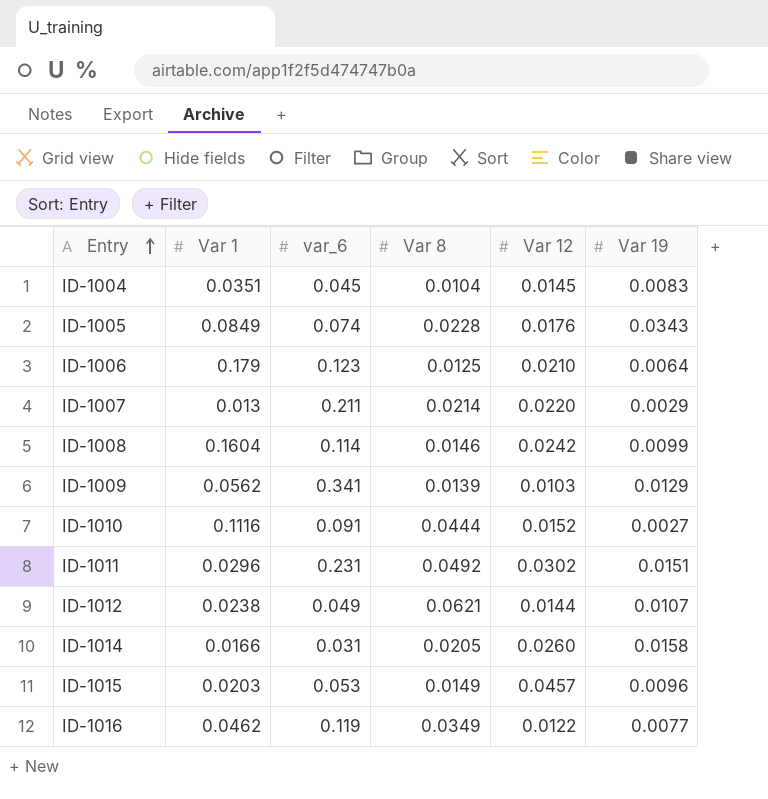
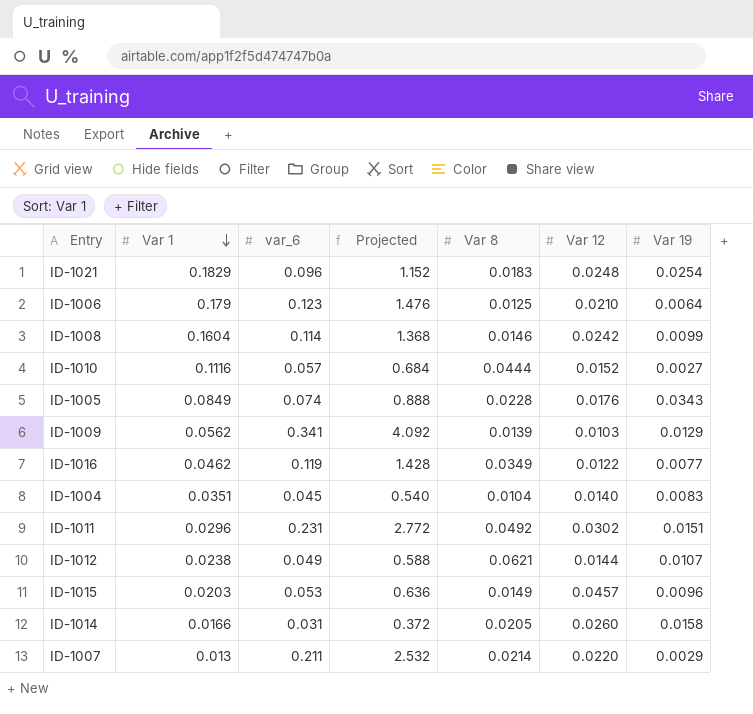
row order: Entry ascending -> Var 1 descending
column Projected | formula: none -> [var_6] * 12
row ID-1021: none -> 0.1829 | 0.096 | 1.152 | 0.0183 | 0.0248 | 0.0254
ID-1010 | var_6: 0.091 -> 0.057
ID-1004 | Var 12: 0.0145 -> 0.0140

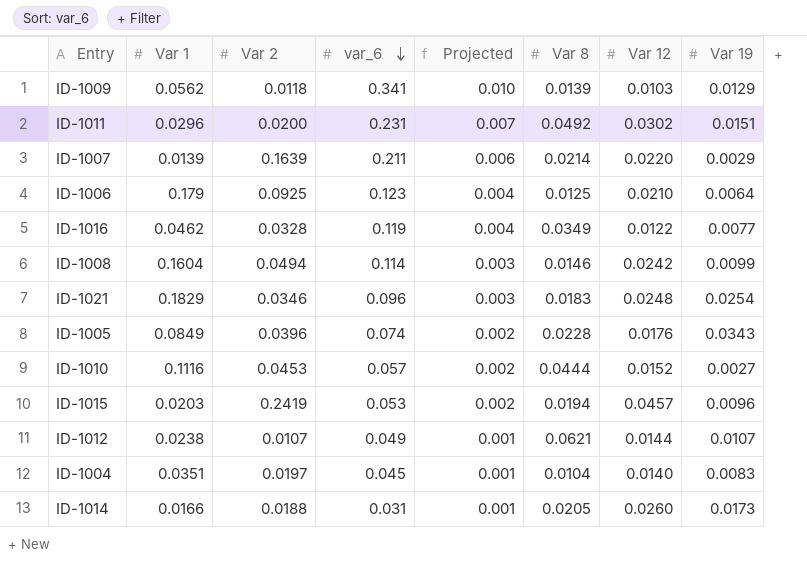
row order: Var 1 descending -> var_6 descending
column Var 2 | position: none -> 3
column Projected | formula: [var_6] * 12 -> [var_6] * 0.03
ID-1007 | Var 1: 0.013 -> 0.0139
ID-1015 | Var 8: 0.0149 -> 0.0194
ID-1014 | Var 19: 0.0158 -> 0.0173

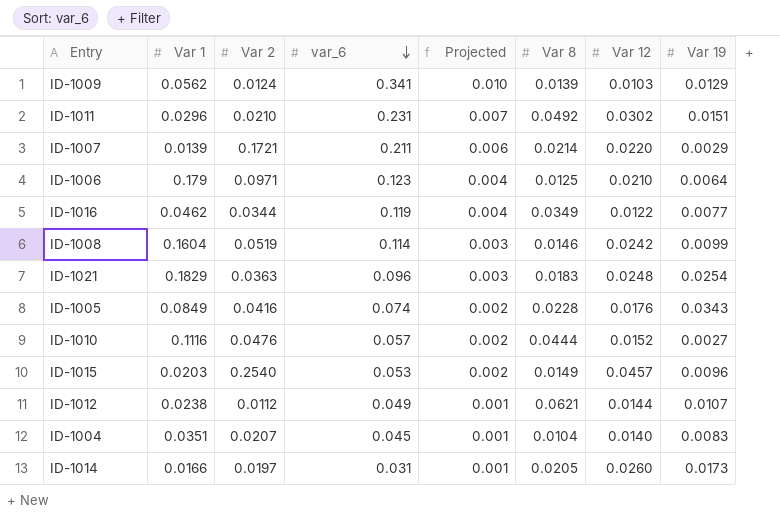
ID-1009 | Var 2: 0.0118 -> 0.0124
ID-1011 | Var 2: 0.0200 -> 0.0210
ID-1007 | Var 2: 0.1639 -> 0.1721
ID-1006 | Var 2: 0.0925 -> 0.0971
ID-1016 | Var 2: 0.0328 -> 0.0344
ID-1008 | Var 2: 0.0494 -> 0.0519
ID-1021 | Var 2: 0.0346 -> 0.0363
ID-1005 | Var 2: 0.0396 -> 0.0416
ID-1010 | Var 2: 0.0453 -> 0.0476
ID-1015 | Var 2: 0.2419 -> 0.2540
ID-1015 | Var 8: 0.0194 -> 0.0149
ID-1012 | Var 2: 0.0107 -> 0.0112
ID-1004 | Var 2: 0.0197 -> 0.0207
ID-1014 | Var 2: 0.0188 -> 0.0197

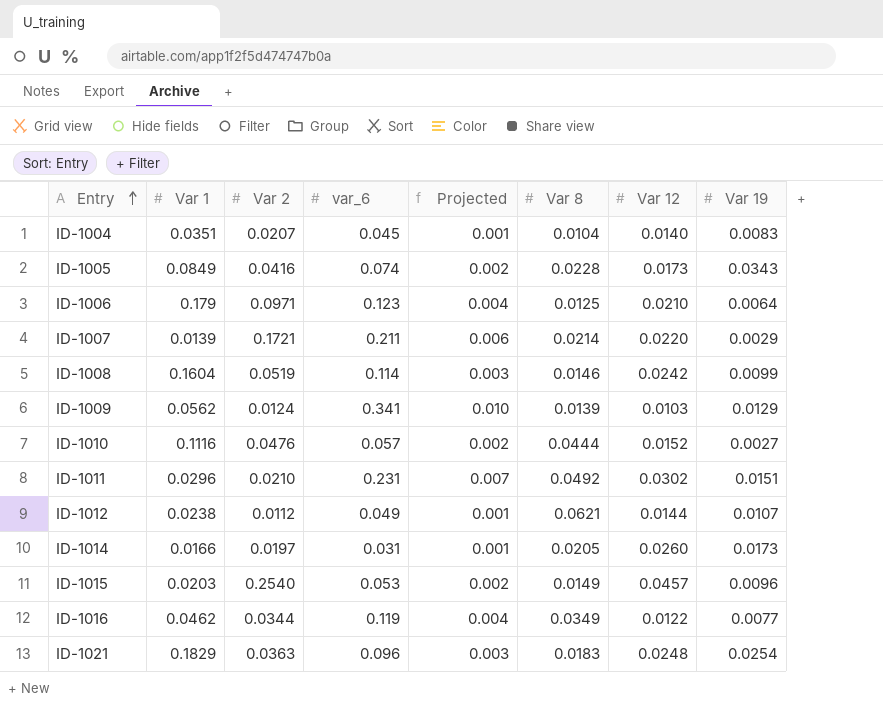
row order: var_6 descending -> Entry ascending
ID-1005 | Var 12: 0.0176 -> 0.0173

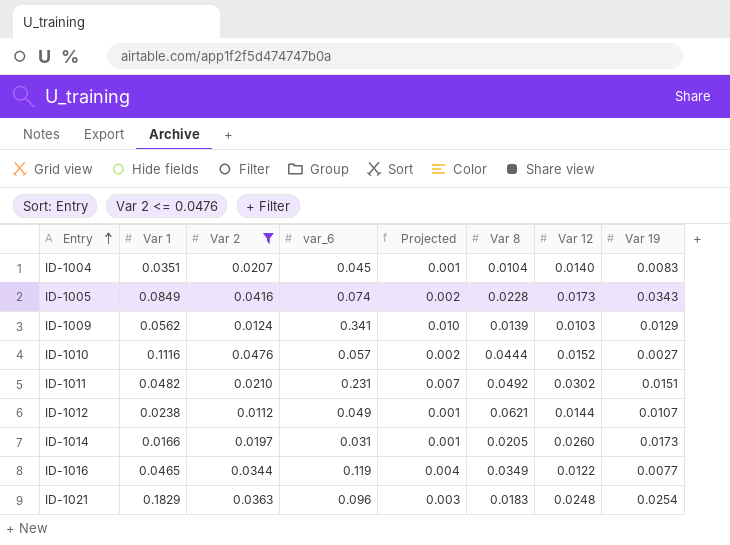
filter: none -> Var 2 <= 0.0476
ID-1011 | Var 1: 0.0296 -> 0.0482
ID-1016 | Var 1: 0.0462 -> 0.0465

